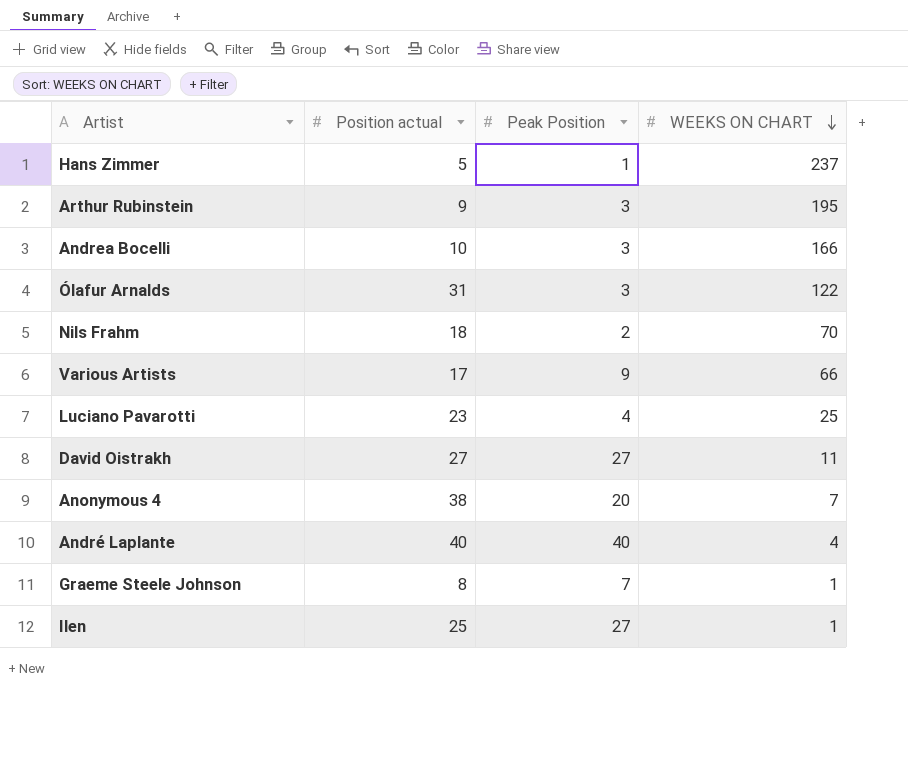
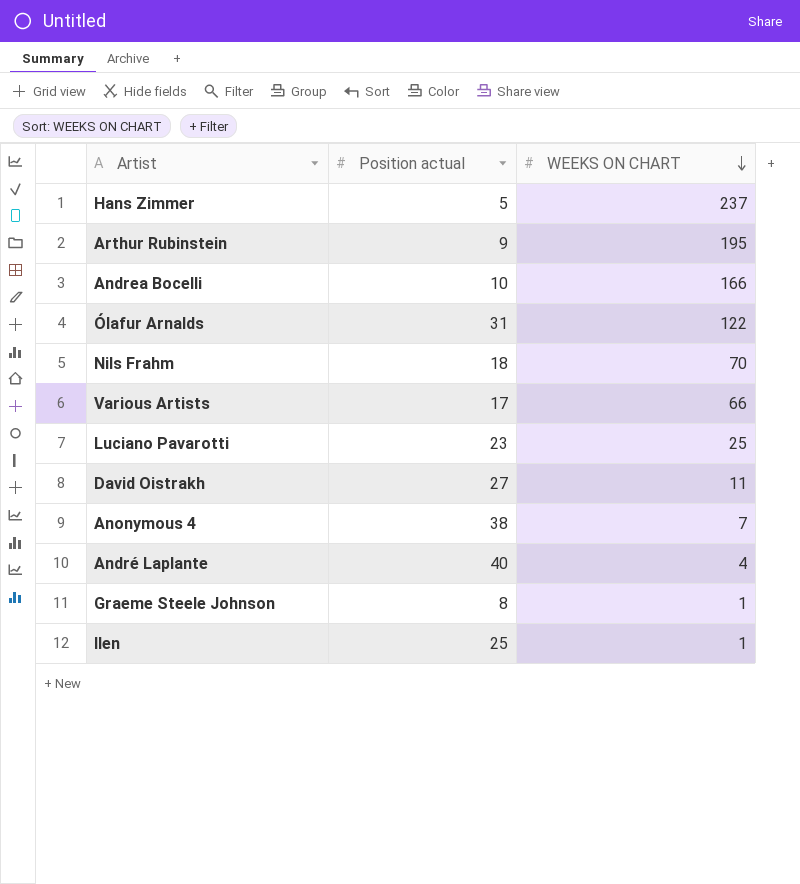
column Peak Position | position: 3 -> none

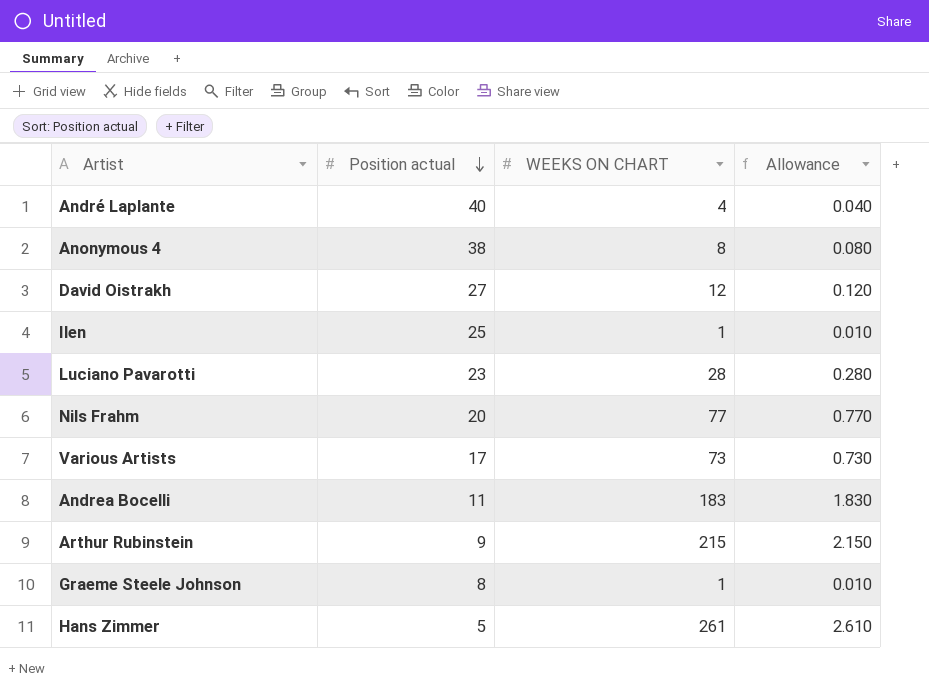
row order: WEEKS ON CHART descending -> Position actual descending
column Allowance | formula: none -> [WEEKS ON CHART] * 0.01
row Ólafur Arnalds: 31 | 122 -> none
Anonymous 4 | WEEKS ON CHART: 7 -> 8
David Oistrakh | WEEKS ON CHART: 11 -> 12
Luciano Pavarotti | WEEKS ON CHART: 25 -> 28
Nils Frahm | Position actual: 18 -> 20
Nils Frahm | WEEKS ON CHART: 70 -> 77
Various Artists | WEEKS ON CHART: 66 -> 73
Andrea Bocelli | Position actual: 10 -> 11
Andrea Bocelli | WEEKS ON CHART: 166 -> 183
Arthur Rubinstein | WEEKS ON CHART: 195 -> 215
Hans Zimmer | WEEKS ON CHART: 237 -> 261

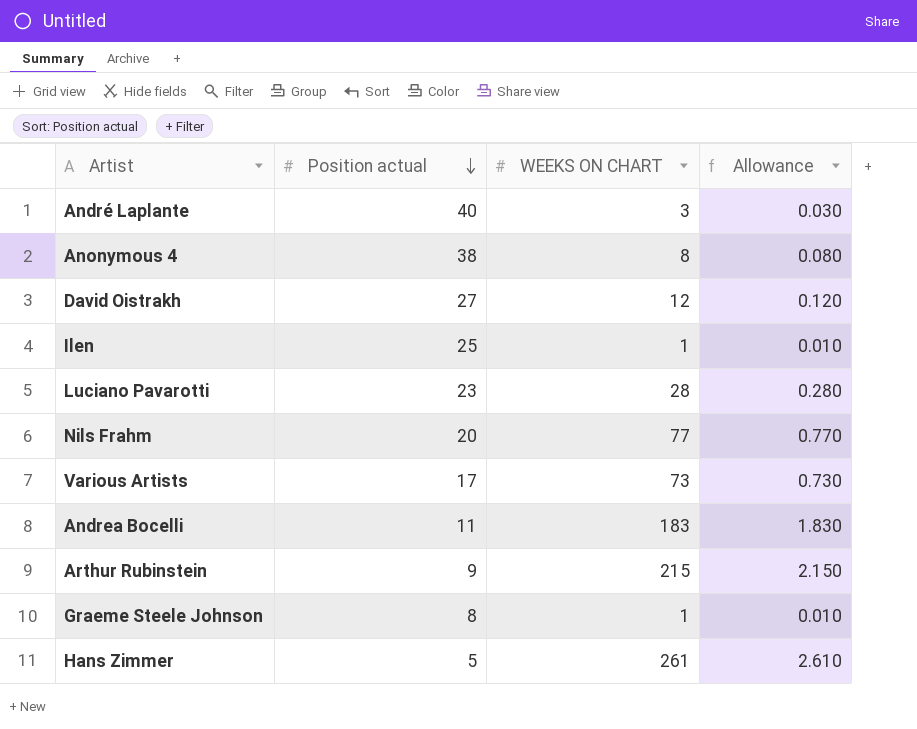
André Laplante | WEEKS ON CHART: 4 -> 3
André Laplante | Allowance: 0.040 -> 0.030

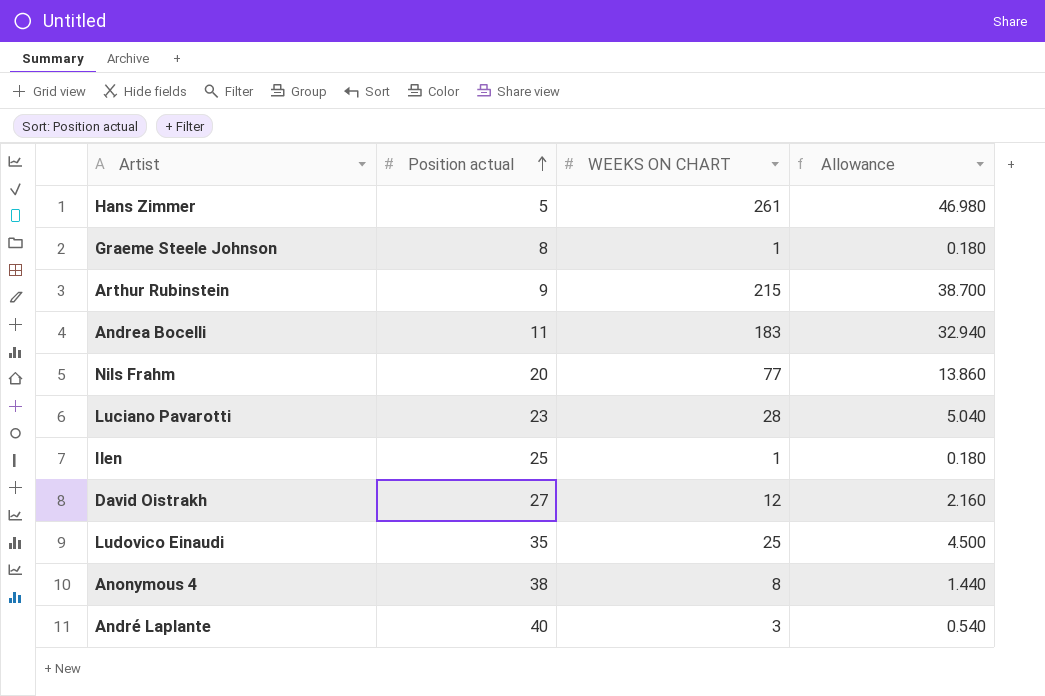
row order: Position actual descending -> Position actual ascending
column Allowance | formula: [WEEKS ON CHART] * 0.01 -> [WEEKS ON CHART] * 0.18
row Various Artists: 17 | 73 | 0.730 -> none
row Ludovico Einaudi: none -> 35 | 25 | 4.500

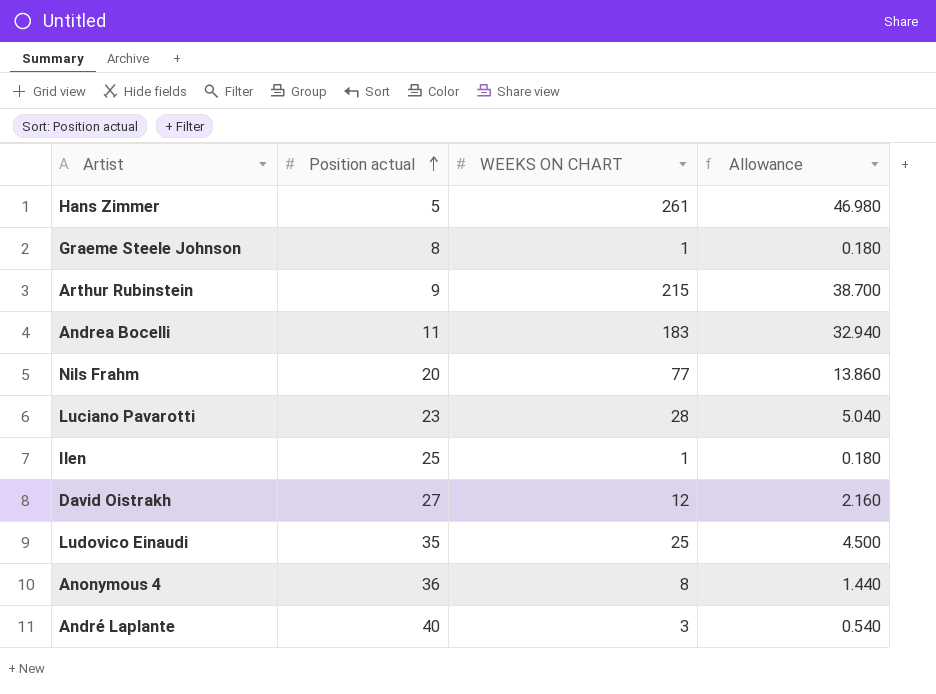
Anonymous 4 | Position actual: 38 -> 36

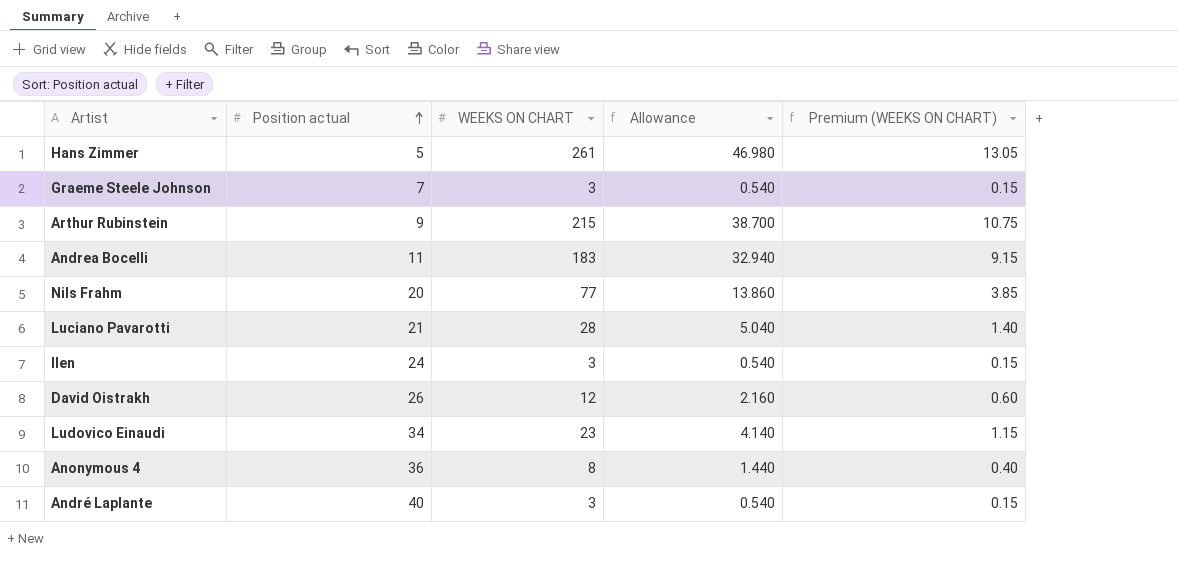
column Premium (WEEKS ON CHART) | formula: none -> [WEEKS ON CHART] * 0.05
Graeme Steele Johnson | Position actual: 8 -> 7
Graeme Steele Johnson | WEEKS ON CHART: 1 -> 3
Graeme Steele Johnson | Allowance: 0.180 -> 0.540
Luciano Pavarotti | Position actual: 23 -> 21
Ilen | Position actual: 25 -> 24
Ilen | WEEKS ON CHART: 1 -> 3
Ilen | Allowance: 0.180 -> 0.540
David Oistrakh | Position actual: 27 -> 26
Ludovico Einaudi | Position actual: 35 -> 34
Ludovico Einaudi | WEEKS ON CHART: 25 -> 23
Ludovico Einaudi | Allowance: 4.500 -> 4.140

